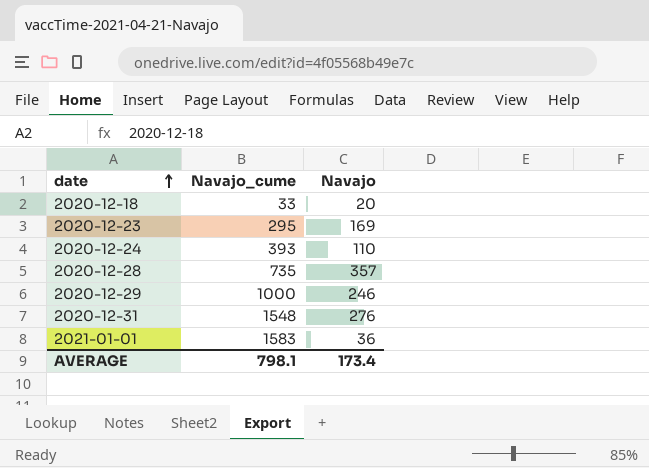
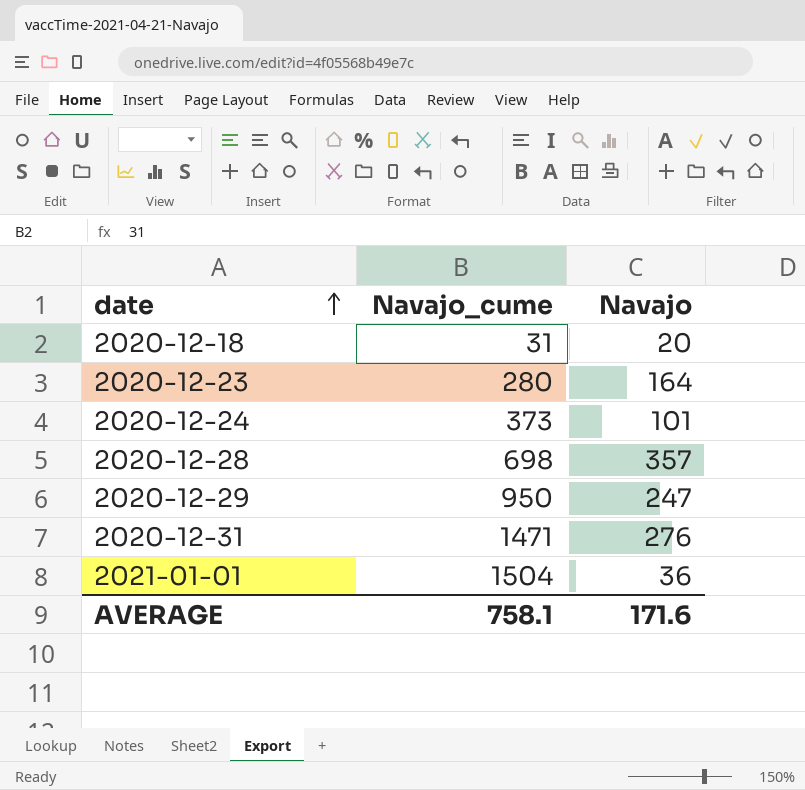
2020-12-18 | Navajo_cume: 33 -> 31
2020-12-23 | Navajo_cume: 295 -> 280
2020-12-23 | Navajo: 169 -> 164
2020-12-24 | Navajo_cume: 393 -> 373
2020-12-24 | Navajo: 110 -> 101
2020-12-28 | Navajo_cume: 735 -> 698
2020-12-29 | Navajo_cume: 1000 -> 950
2020-12-29 | Navajo: 246 -> 247
2020-12-31 | Navajo_cume: 1548 -> 1471
2021-01-01 | Navajo_cume: 1583 -> 1504
AVERAGE | Navajo_cume: 798.1 -> 758.1
AVERAGE | Navajo: 173.4 -> 171.6

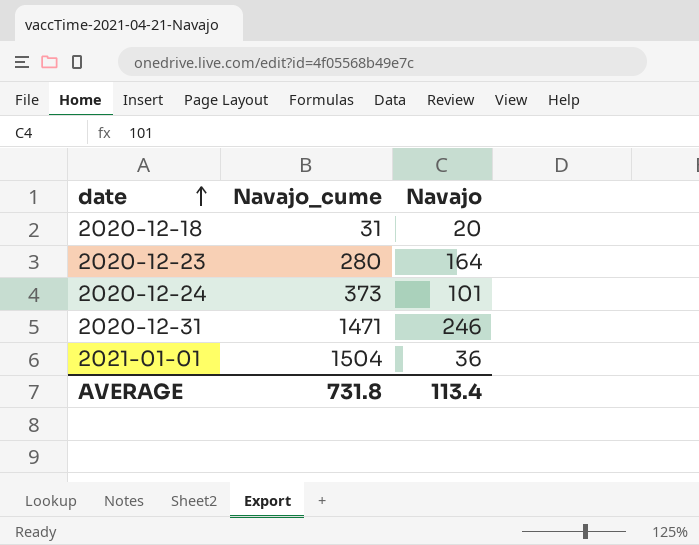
row 2020-12-28: 698 | 357 -> none
row 2020-12-29: 950 | 247 -> none
2020-12-31 | Navajo: 276 -> 246
AVERAGE | Navajo_cume: 758.1 -> 731.8
AVERAGE | Navajo: 171.6 -> 113.4

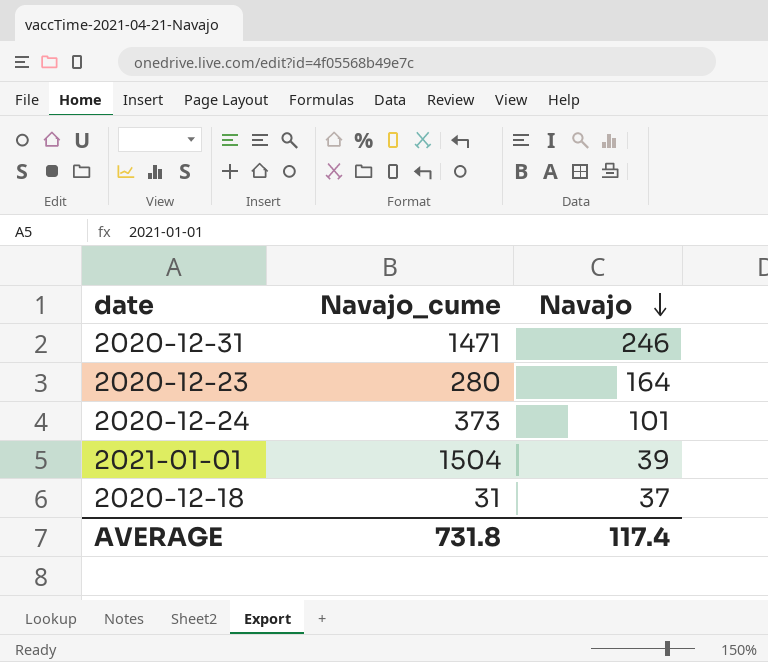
row order: date ascending -> Navajo descending
2021-01-01 | Navajo: 36 -> 39
2020-12-18 | Navajo: 20 -> 37
AVERAGE | Navajo: 113.4 -> 117.4

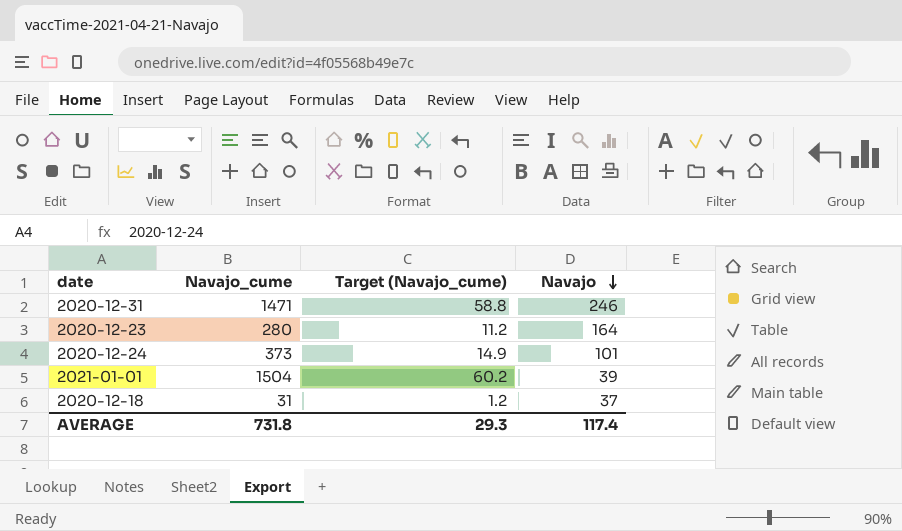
column Target (Navajo_cume) | formula: none -> [Navajo_cume] * 0.04

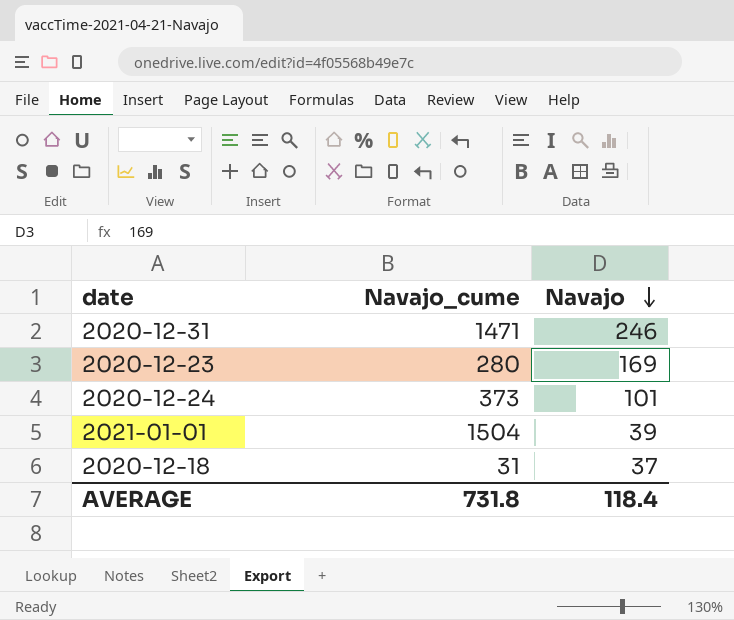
column Target (Navajo_cume) | formula: [Navajo_cume] * 0.04 -> none
2020-12-23 | Navajo: 164 -> 169
AVERAGE | Navajo: 117.4 -> 118.4

